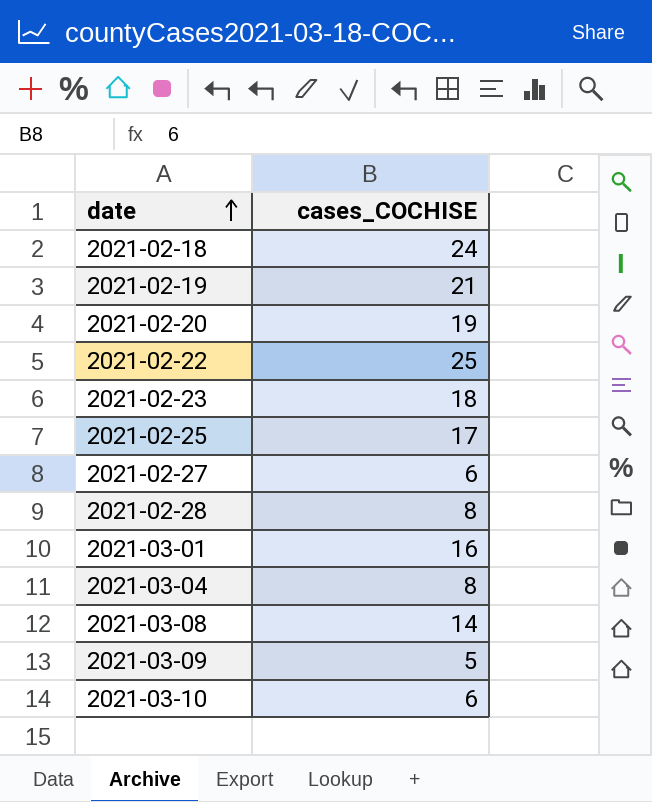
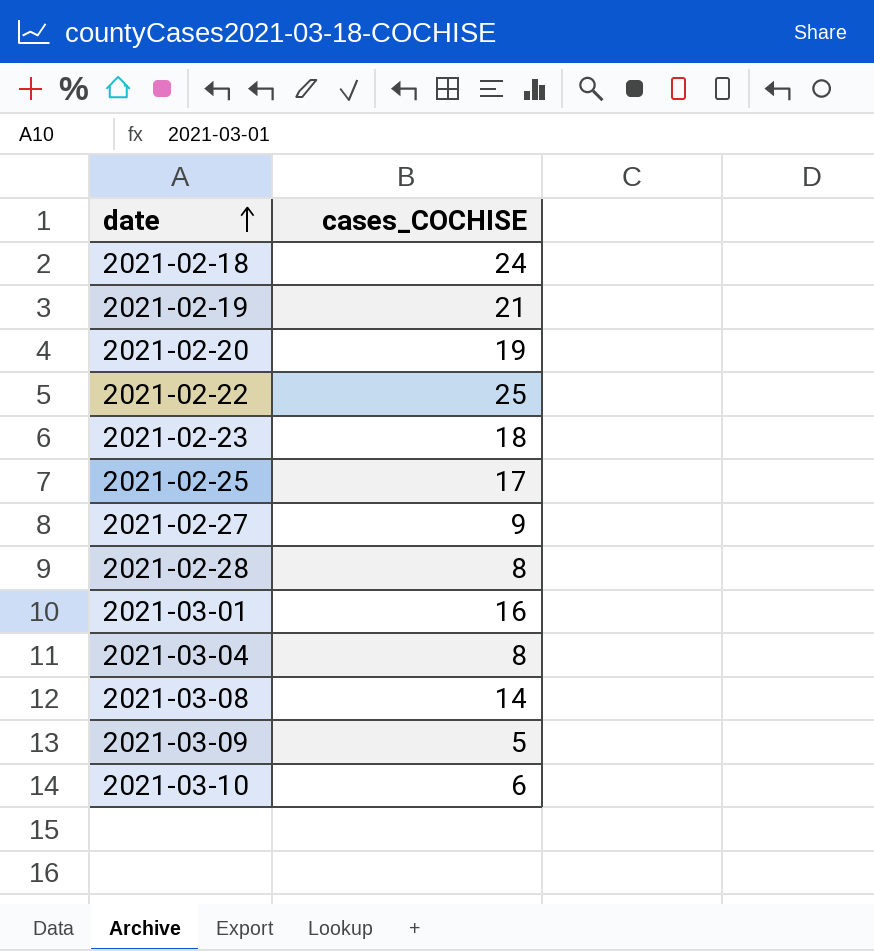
2021-02-27 | cases_COCHISE: 6 -> 9

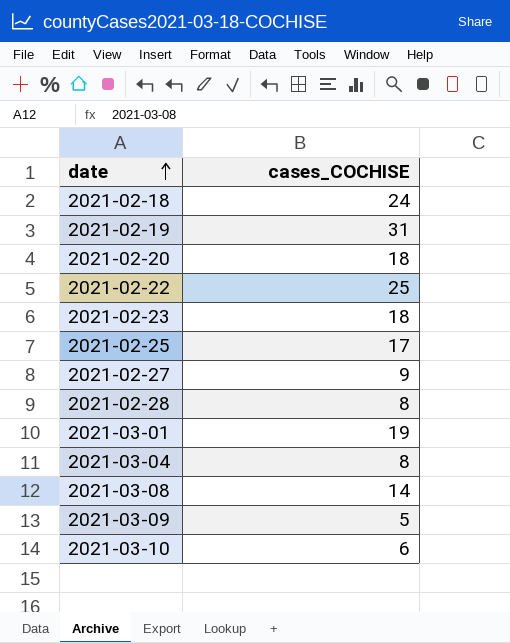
2021-02-19 | cases_COCHISE: 21 -> 31
2021-02-20 | cases_COCHISE: 19 -> 18
2021-03-01 | cases_COCHISE: 16 -> 19

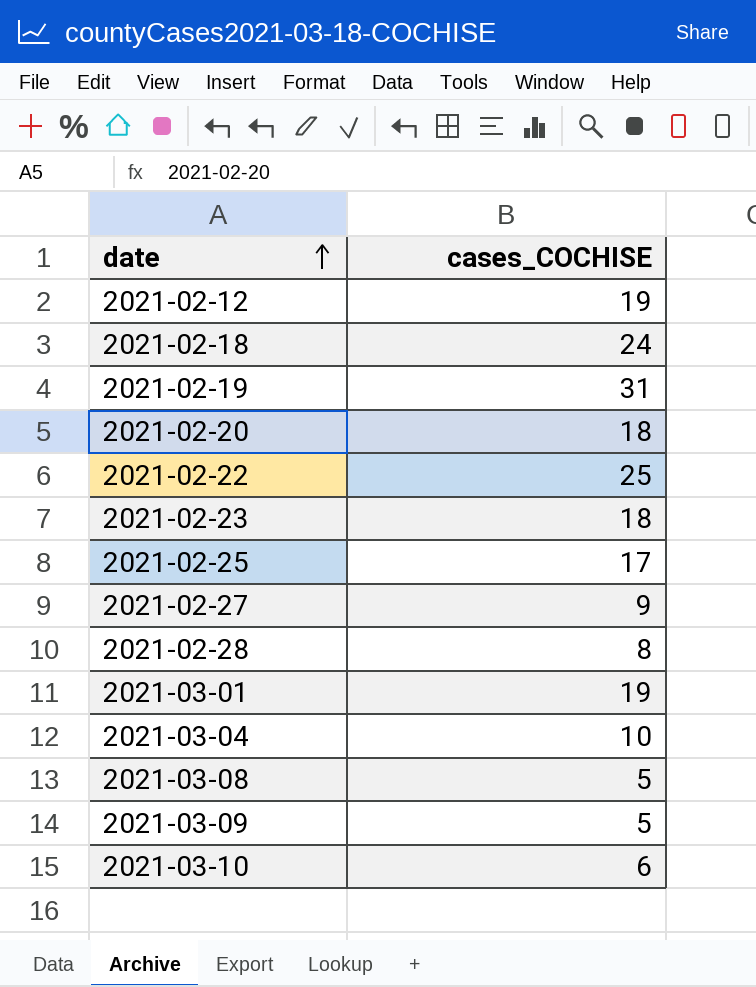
row 2021-02-12: none -> 19
2021-03-04 | cases_COCHISE: 8 -> 10
2021-03-08 | cases_COCHISE: 14 -> 5

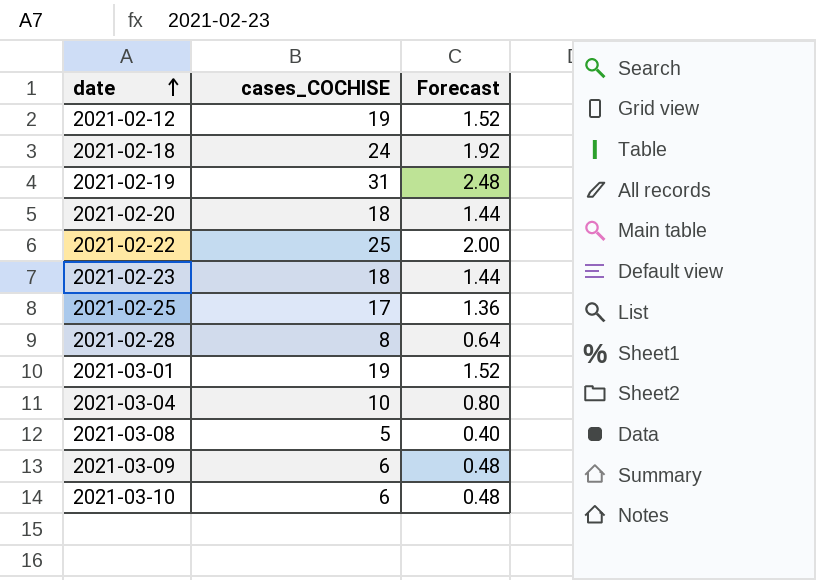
column Forecast | formula: none -> [cases_COCHISE] * 0.08
row 2021-02-27: 9 -> none
2021-03-09 | cases_COCHISE: 5 -> 6

